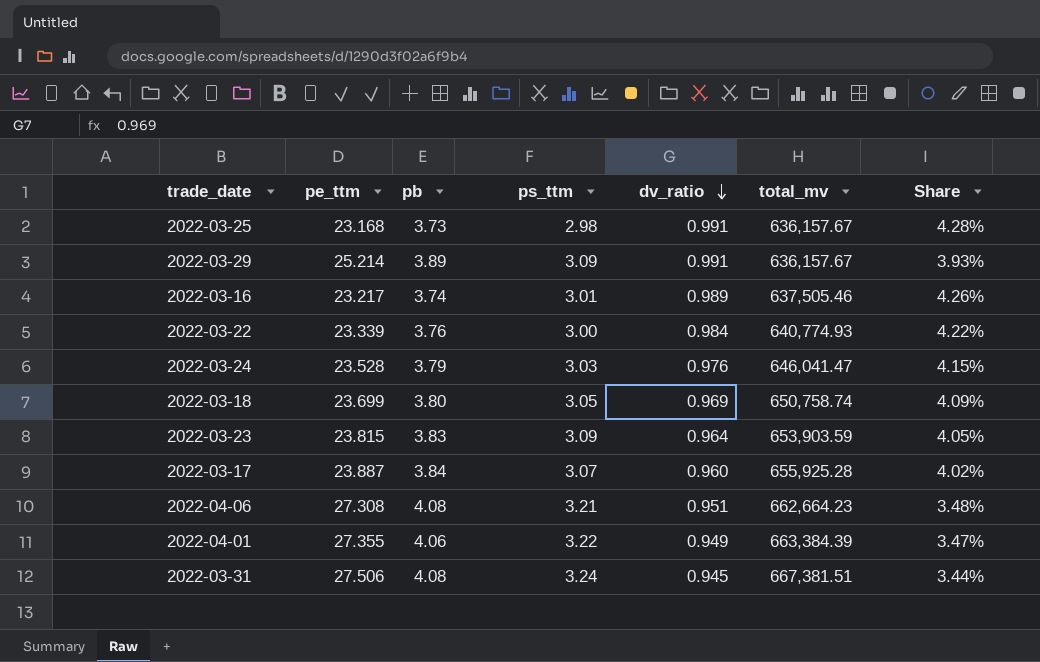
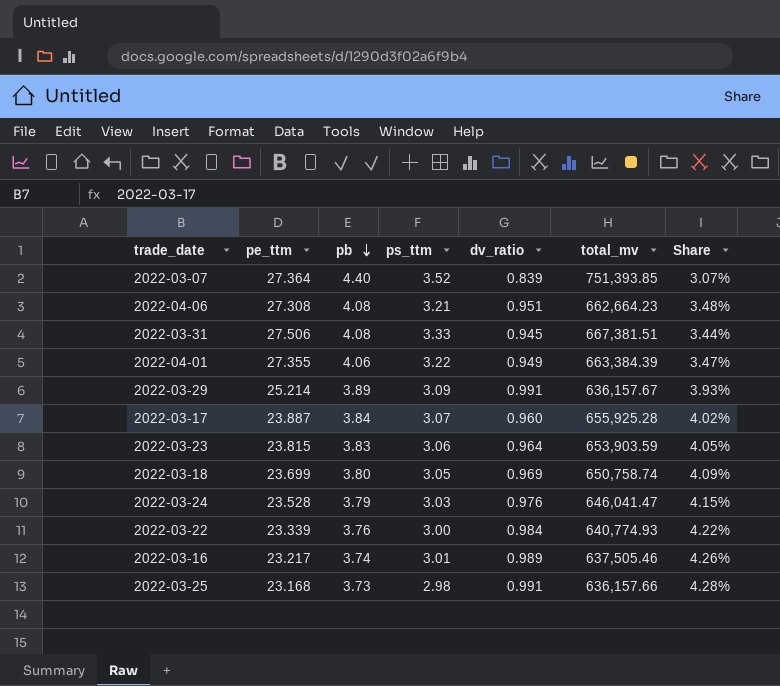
row order: dv_ratio descending -> pb descending
row 2022-03-07: none -> 27.364 | 4.40 | 3.52 | 0.839 | 751,393.85 | 3.07%
2022-03-31 | ps_ttm: 3.24 -> 3.33
2022-03-23 | ps_ttm: 3.09 -> 3.06
2022-03-25 | total_mv: 636,157.67 -> 636,157.66

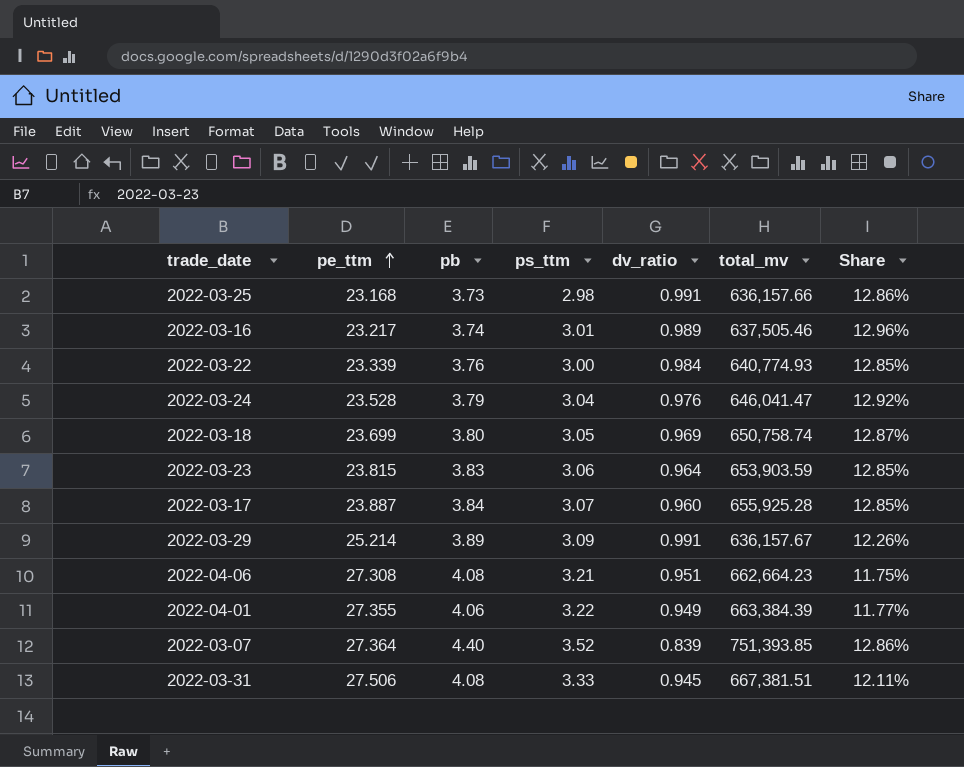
row order: pb descending -> pe_ttm ascending
column Share | formula: [dv_ratio] / [pe_ttm] -> [ps_ttm] / [pe_ttm]
2022-03-24 | ps_ttm: 3.03 -> 3.04

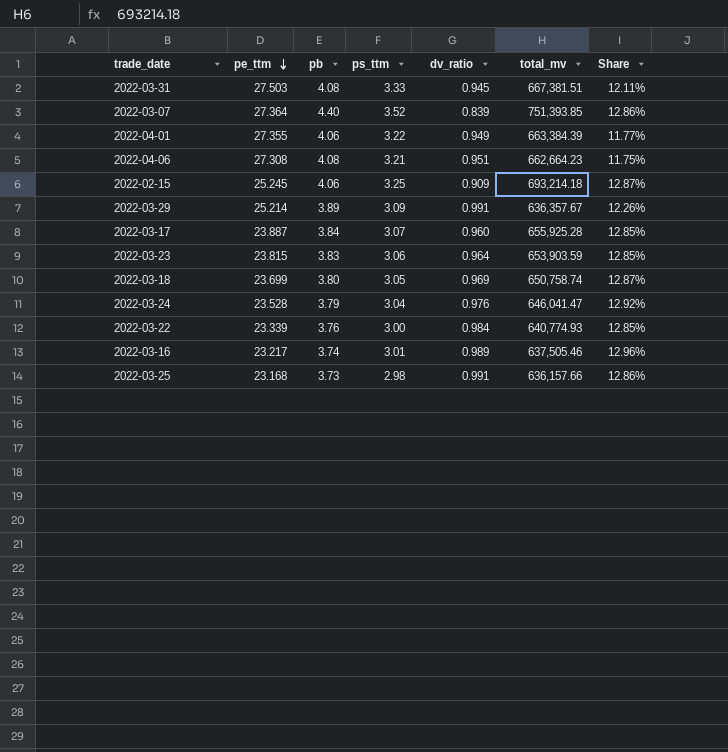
row order: pe_ttm ascending -> pe_ttm descending
2022-03-31 | pe_ttm: 27.506 -> 27.503
row 2022-02-15: none -> 25.245 | 4.06 | 3.25 | 0.909 | 693,214.18 | 12.87%
2022-03-29 | total_mv: 636,157.67 -> 636,357.67

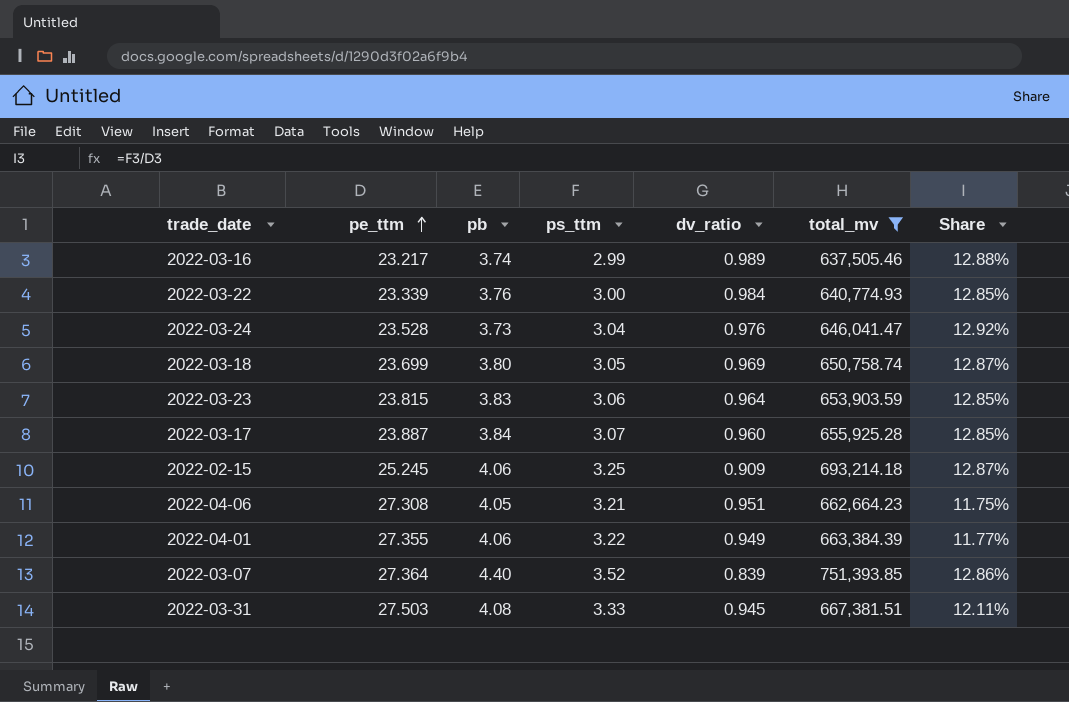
filter: none -> total_mv >= 637,505.46
row order: pe_ttm descending -> pe_ttm ascending
2022-03-16 | ps_ttm: 3.01 -> 2.99
2022-03-16 | Share: 12.96% -> 12.88%
2022-03-24 | pb: 3.79 -> 3.73
2022-04-06 | pb: 4.08 -> 4.05

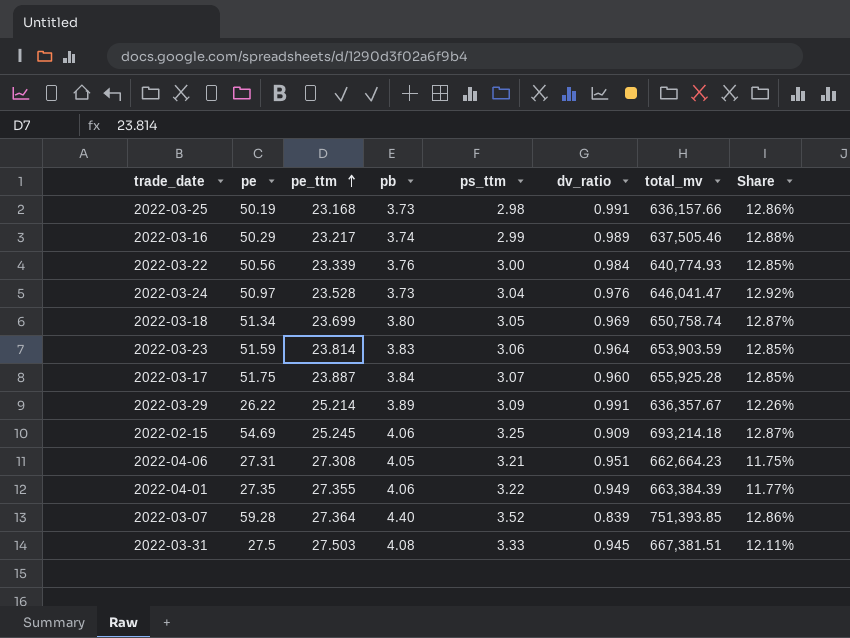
filter: total_mv >= 637,505.46 -> none
column pe | position: none -> 2
2022-03-23 | pe_ttm: 23.815 -> 23.814

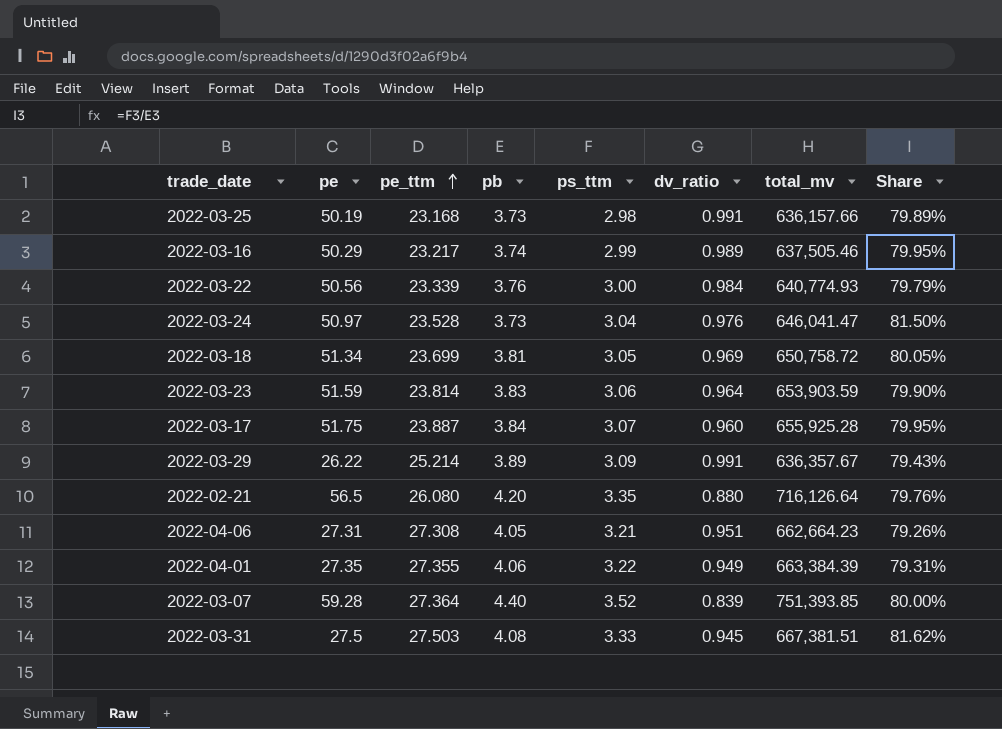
column Share | formula: [ps_ttm] / [pe_ttm] -> [ps_ttm] / [pb]
row 2022-02-15: 54.69 | 25.245 | 4.06 | 3.25 | 0.909 | 693,214.18 | 12.87% -> none
2022-03-18 | pb: 3.80 -> 3.81
2022-03-18 | total_mv: 650,758.74 -> 650,758.72
row 2022-02-21: none -> 56.5 | 26.080 | 4.20 | 3.35 | 0.880 | 716,126.64 | 79.76%

